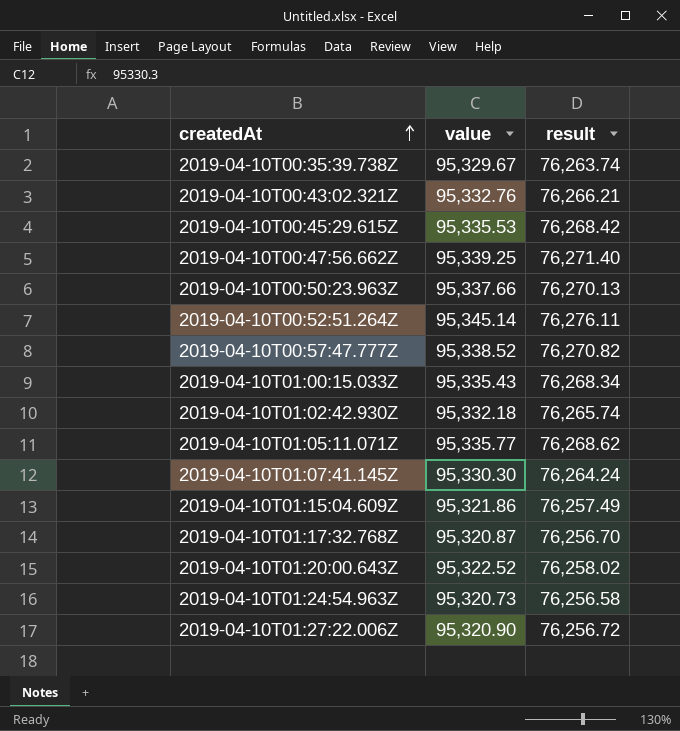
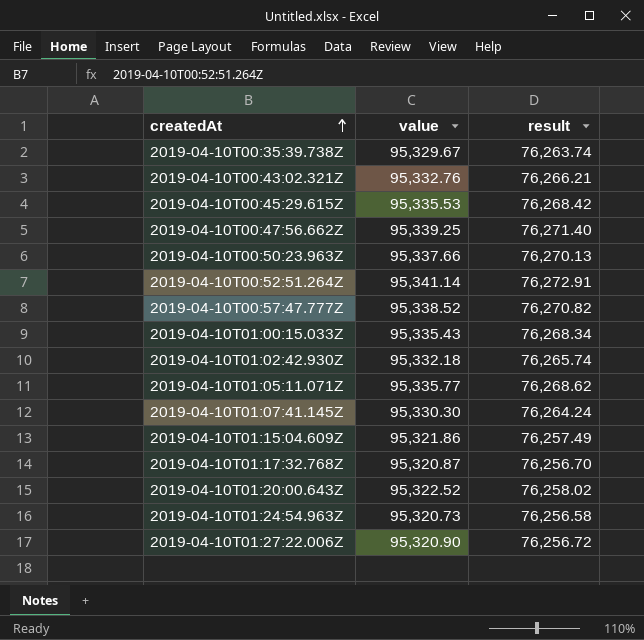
2019-04-10T00:52:51.264Z | value: 95,345.14 -> 95,341.14
2019-04-10T00:52:51.264Z | result: 76,276.11 -> 76,272.91

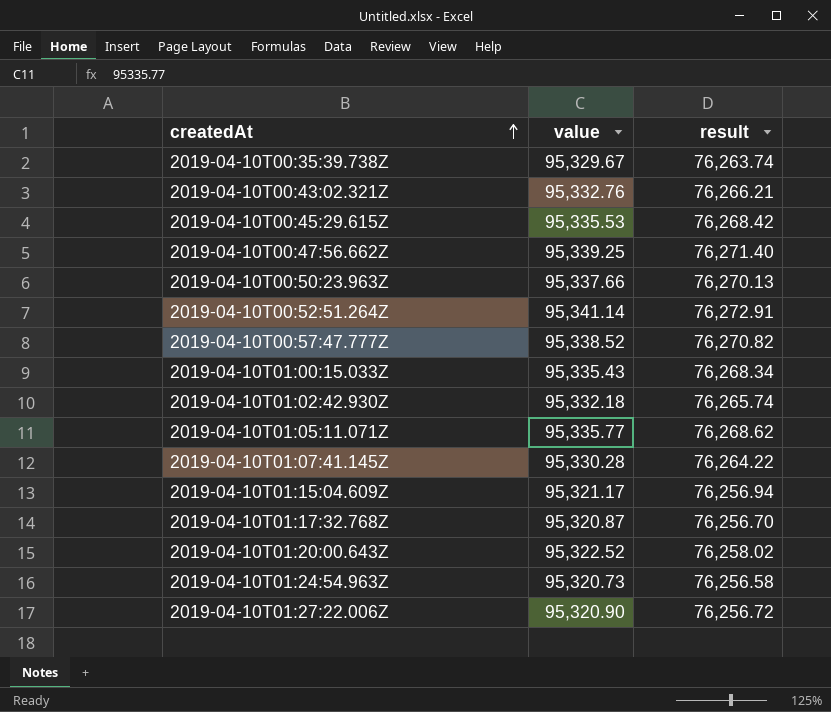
2019-04-10T01:07:41.145Z | value: 95,330.30 -> 95,330.28
2019-04-10T01:07:41.145Z | result: 76,264.24 -> 76,264.22
2019-04-10T01:15:04.609Z | value: 95,321.86 -> 95,321.17
2019-04-10T01:15:04.609Z | result: 76,257.49 -> 76,256.94

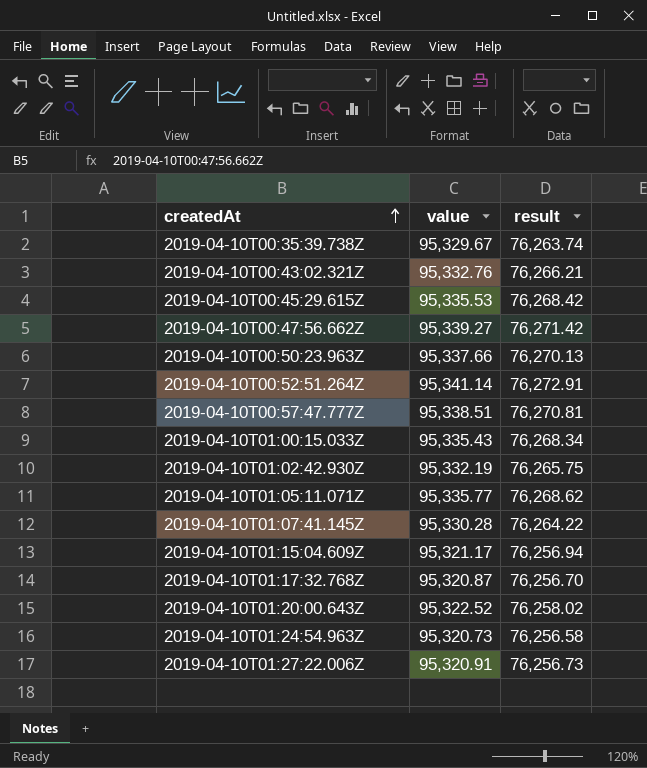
2019-04-10T00:47:56.662Z | value: 95,339.25 -> 95,339.27
2019-04-10T00:47:56.662Z | result: 76,271.40 -> 76,271.42
2019-04-10T00:57:47.777Z | value: 95,338.52 -> 95,338.51
2019-04-10T00:57:47.777Z | result: 76,270.82 -> 76,270.81
2019-04-10T01:02:42.930Z | value: 95,332.18 -> 95,332.19
2019-04-10T01:02:42.930Z | result: 76,265.74 -> 76,265.75
2019-04-10T01:27:22.006Z | value: 95,320.90 -> 95,320.91
2019-04-10T01:27:22.006Z | result: 76,256.72 -> 76,256.73

